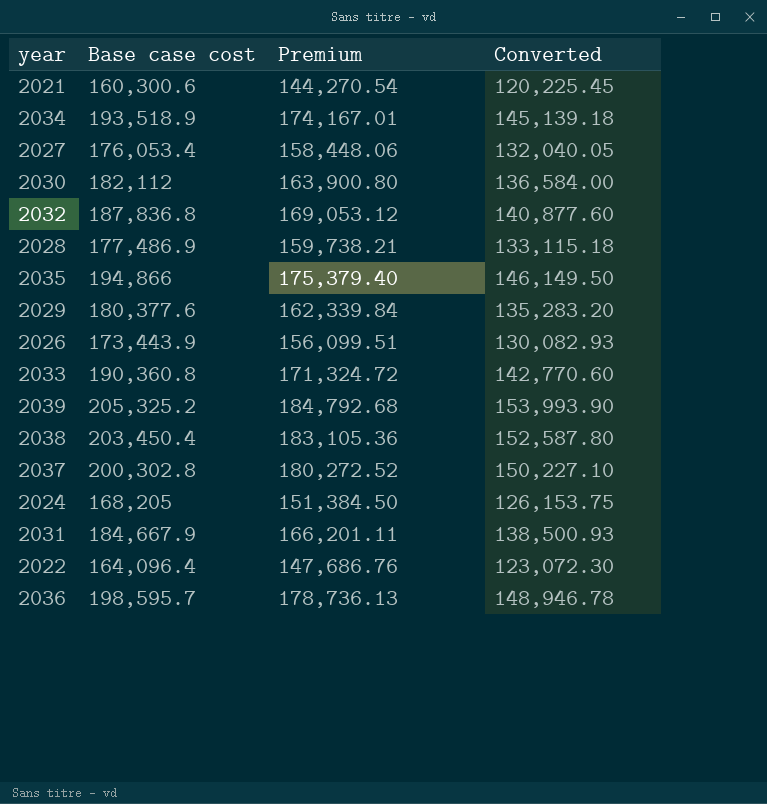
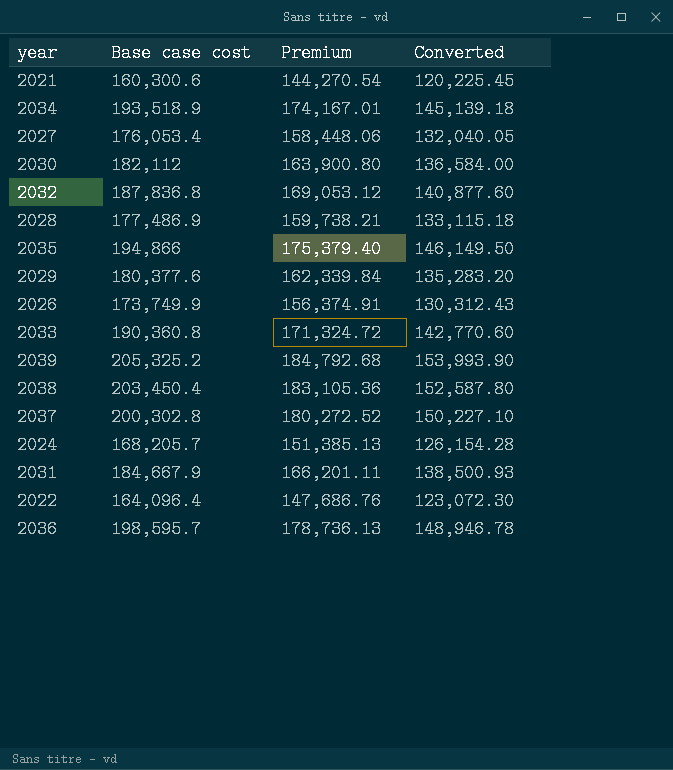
2026 | Base case cost: 173,443.9 -> 173,749.9
2026 | Premium: 156,099.51 -> 156,374.91
2026 | Converted: 130,082.93 -> 130,312.43
2024 | Base case cost: 168,205 -> 168,205.7
2024 | Premium: 151,384.50 -> 151,385.13
2024 | Converted: 126,153.75 -> 126,154.28

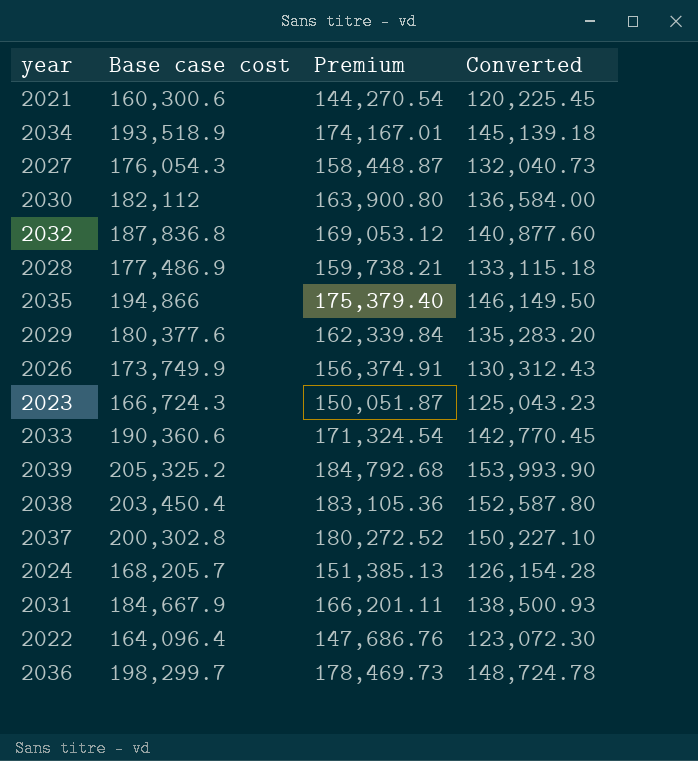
2027 | Base case cost: 176,053.4 -> 176,054.3
2027 | Premium: 158,448.06 -> 158,448.87
2027 | Converted: 132,040.05 -> 132,040.73
row 2023: none -> 166,724.3 | 150,051.87 | 125,043.23
2033 | Base case cost: 190,360.8 -> 190,360.6
2033 | Premium: 171,324.72 -> 171,324.54
2033 | Converted: 142,770.60 -> 142,770.45
2036 | Base case cost: 198,595.7 -> 198,299.7
2036 | Premium: 178,736.13 -> 178,469.73
2036 | Converted: 148,946.78 -> 148,724.78

